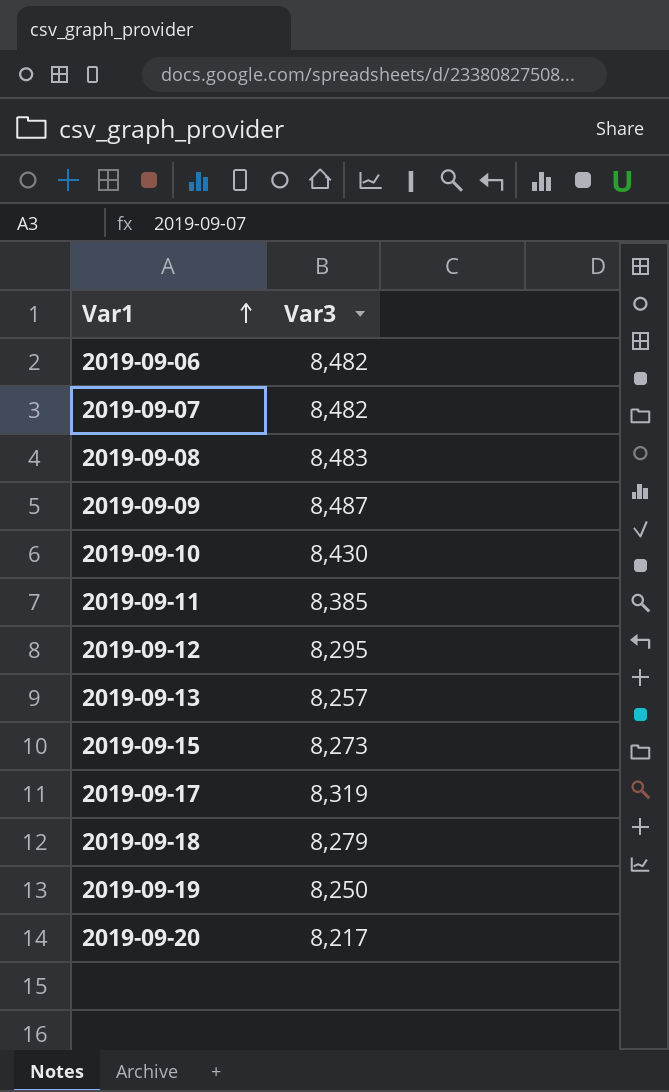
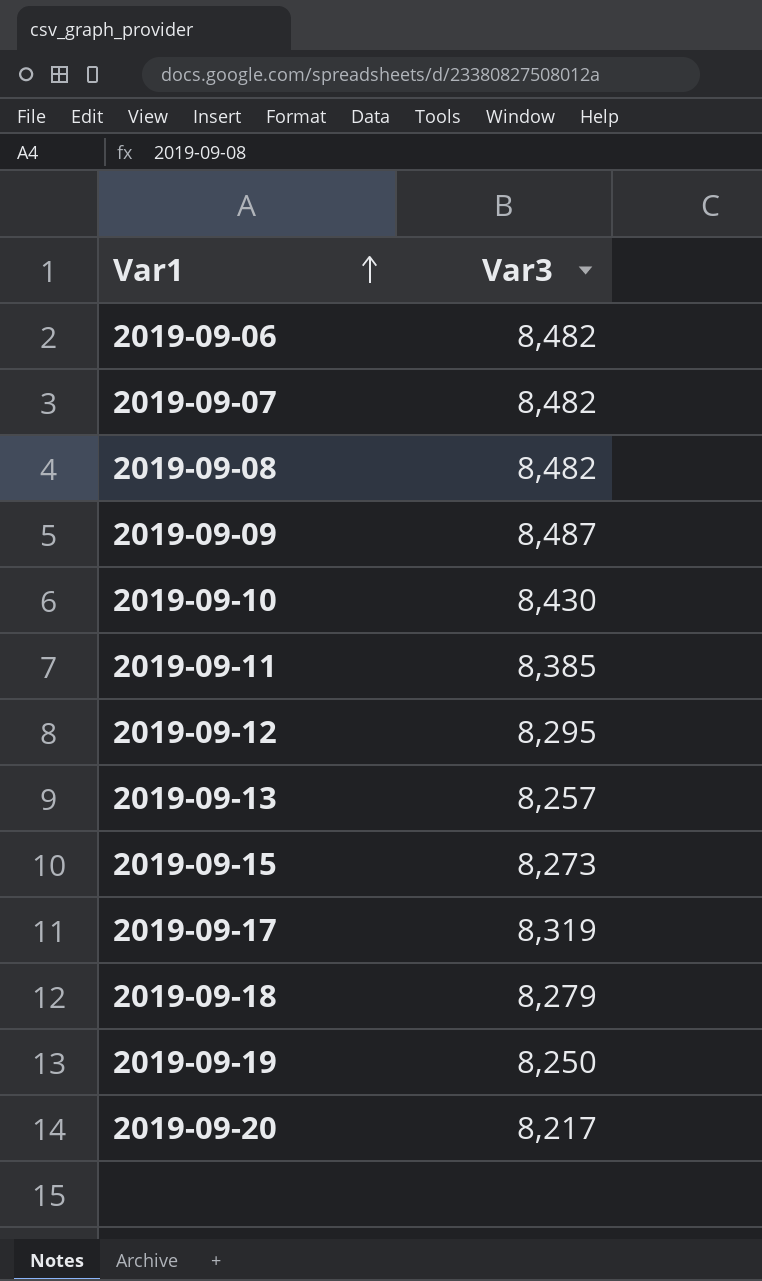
2019-09-08 | Var3: 8,483 -> 8,482

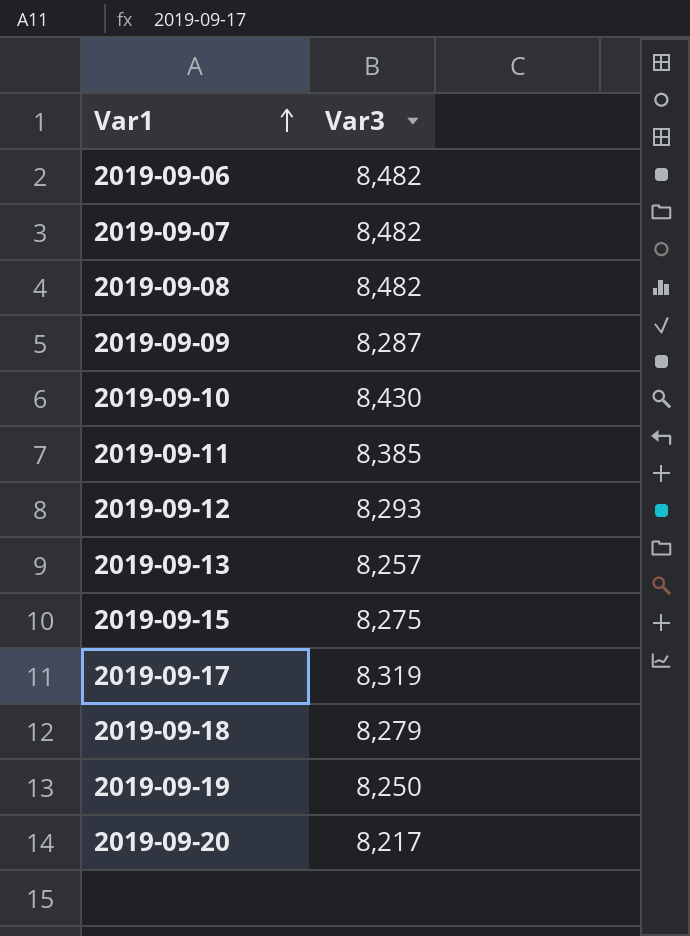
2019-09-09 | Var3: 8,487 -> 8,287
2019-09-12 | Var3: 8,295 -> 8,293
2019-09-15 | Var3: 8,273 -> 8,275

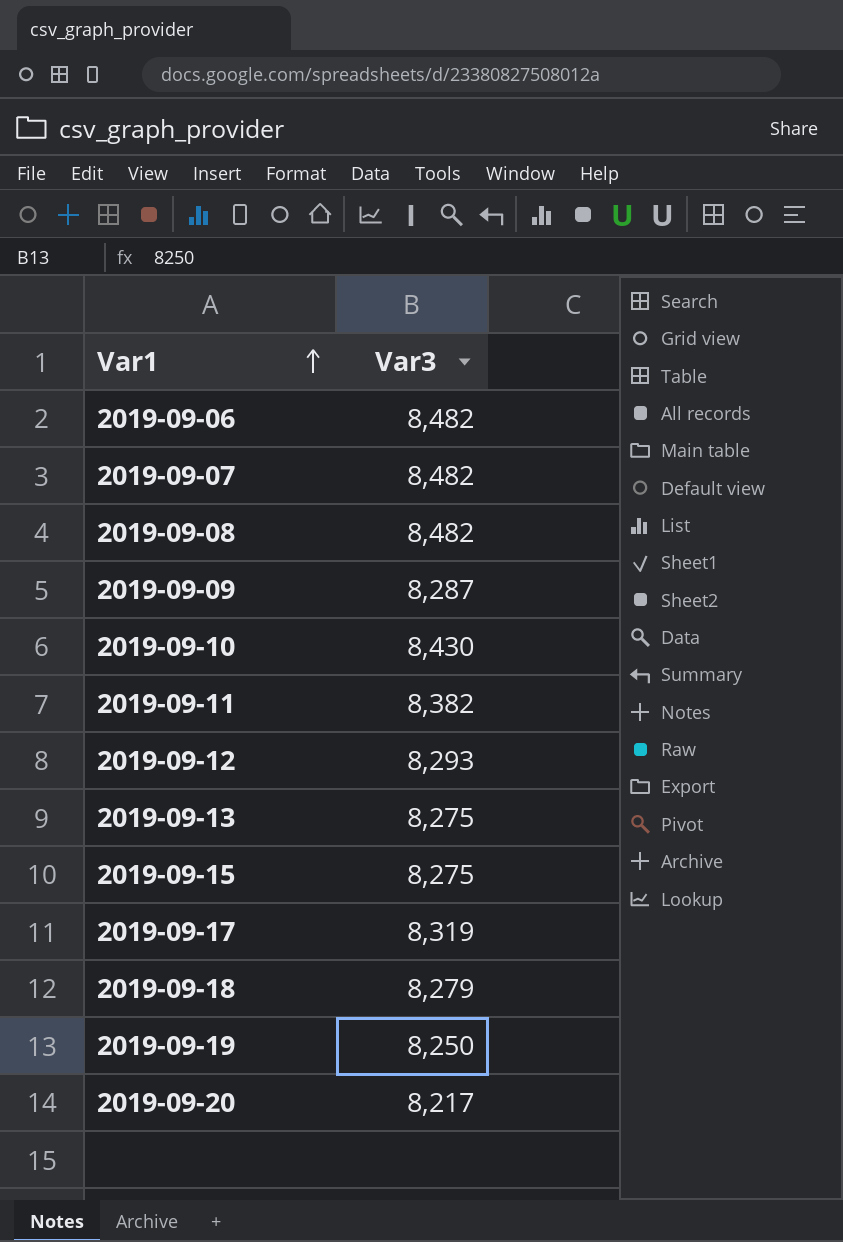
2019-09-11 | Var3: 8,385 -> 8,382
2019-09-13 | Var3: 8,257 -> 8,275

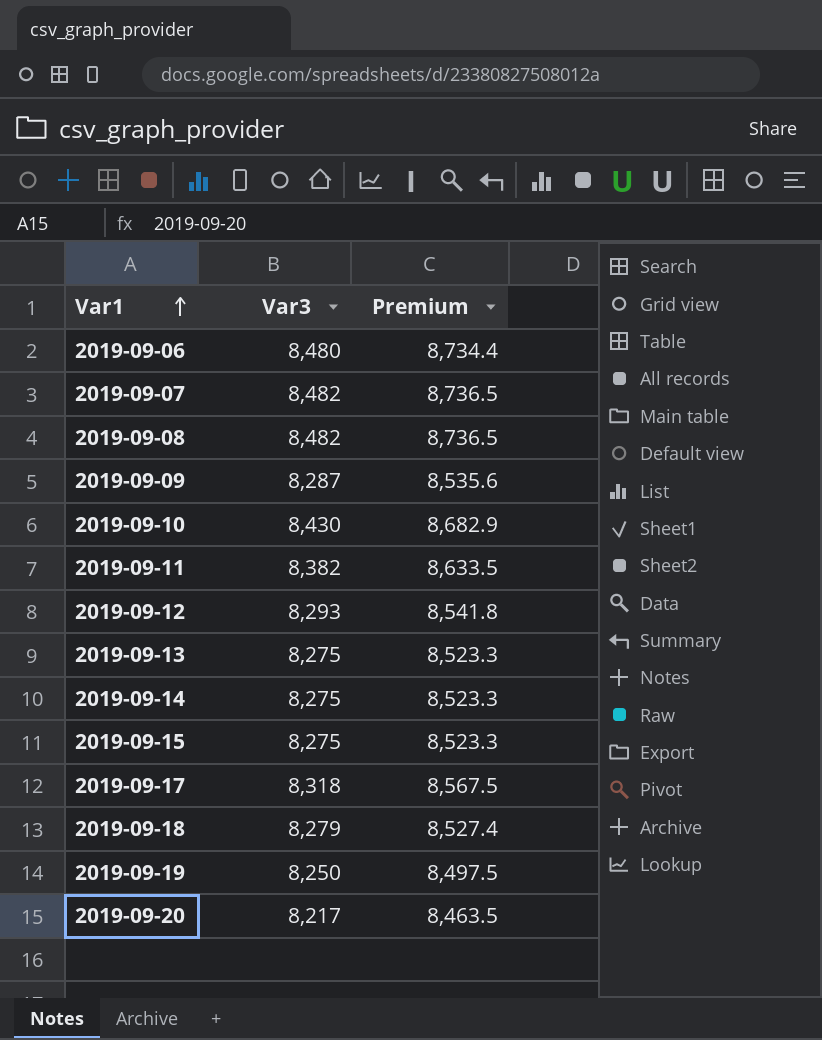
column Premium | formula: none -> [Var3] * 1.03
2019-09-06 | Var3: 8,482 -> 8,480
row 2019-09-14: none -> 8,275 | 8,523.3
2019-09-17 | Var3: 8,319 -> 8,318

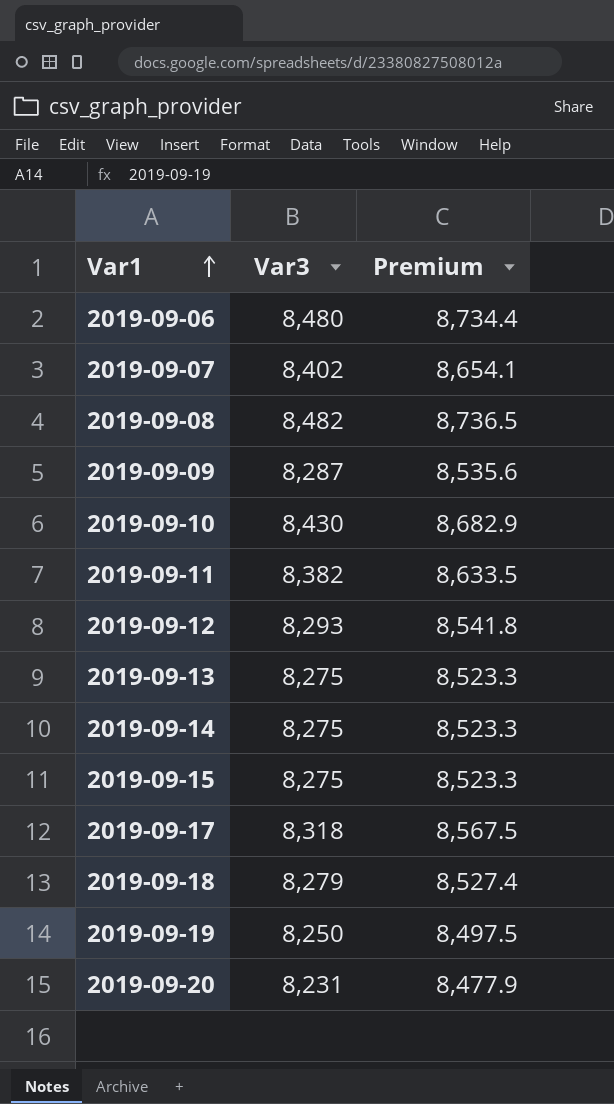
2019-09-07 | Var3: 8,482 -> 8,402
2019-09-07 | Premium: 8,736.5 -> 8,654.1
2019-09-20 | Var3: 8,217 -> 8,231
2019-09-20 | Premium: 8,463.5 -> 8,477.9

